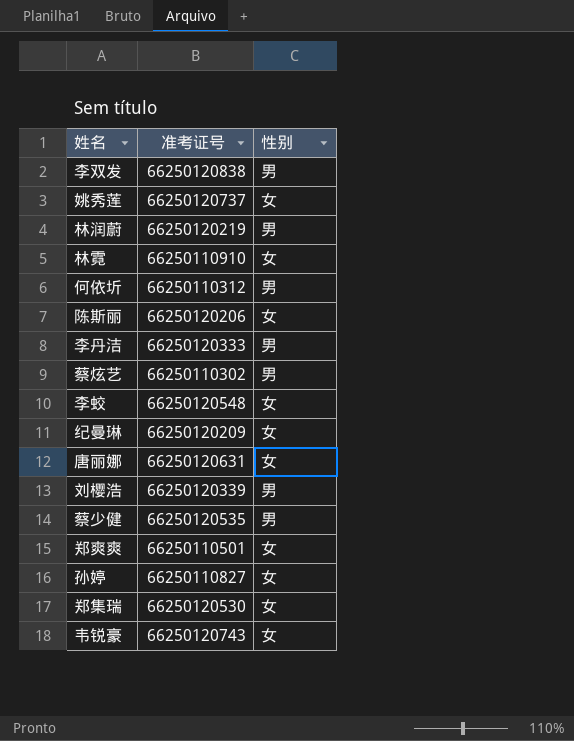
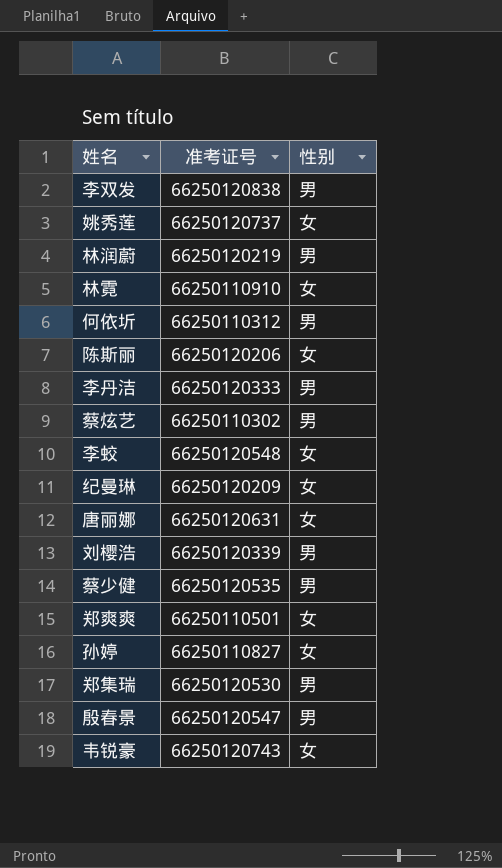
郑集瑞 | 性别: 女 -> 男
row 殷春景: none -> 66250120547 | 男

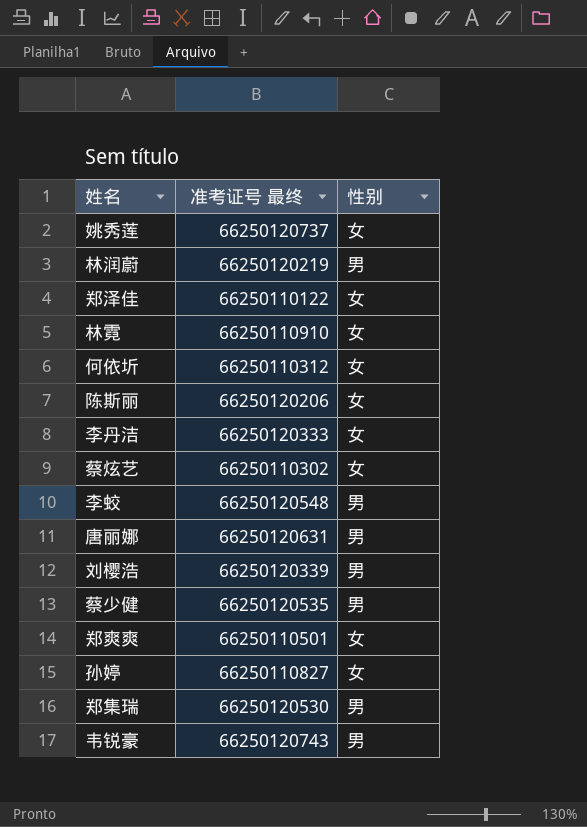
column name: 准考证号 -> 准考证号 最终
row 李双发: 66250120838 | 男 -> none
row 纪曼琳: 66250120209 | 女 -> none
row 殷春景: 66250120547 | 男 -> none
row 郑泽佳: none -> 66250110122 | 女
何依圻 | 性别: 男 -> 女
李丹洁 | 性别: 男 -> 女
蔡炫艺 | 性别: 男 -> 女
李蛟 | 性别: 女 -> 男
唐丽娜 | 性别: 女 -> 男
韦锐豪 | 性别: 女 -> 男

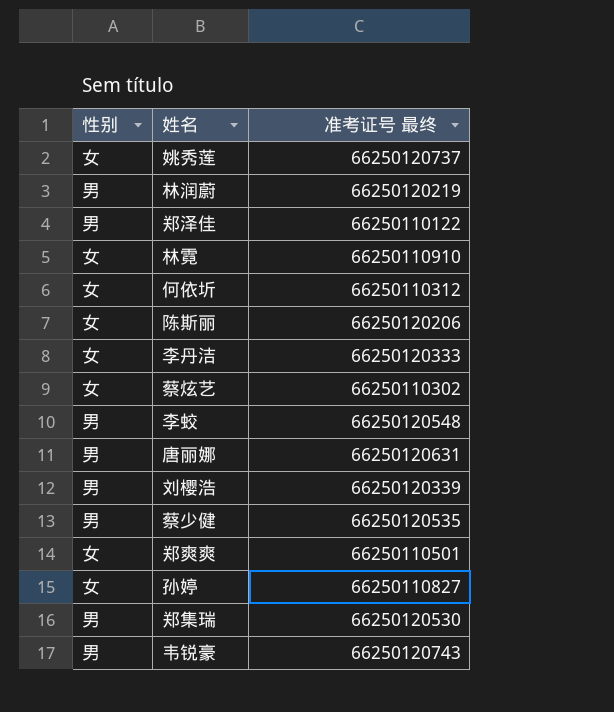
column 性别 | position: 3 -> 1
郑泽佳 | 性别: 女 -> 男

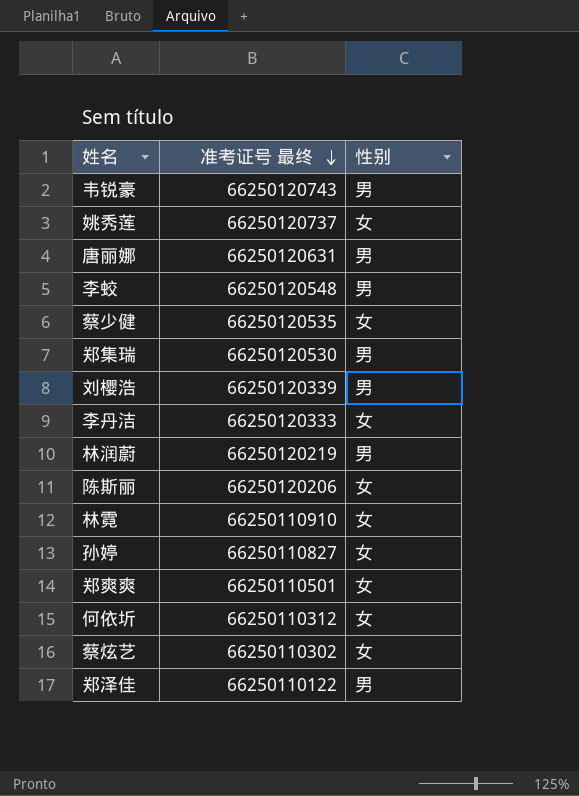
row order: none -> 准考证号 最终 descending
column 性别 | position: 1 -> 3
蔡少健 | 性别: 男 -> 女

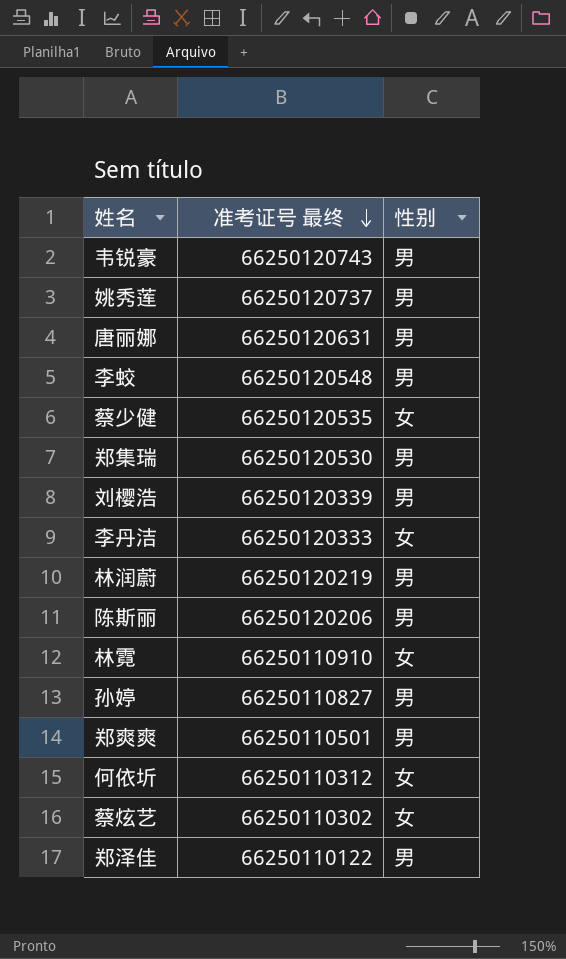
姚秀莲 | 性别: 女 -> 男
陈斯丽 | 性别: 女 -> 男
孙婷 | 性别: 女 -> 男
郑爽爽 | 性别: 女 -> 男

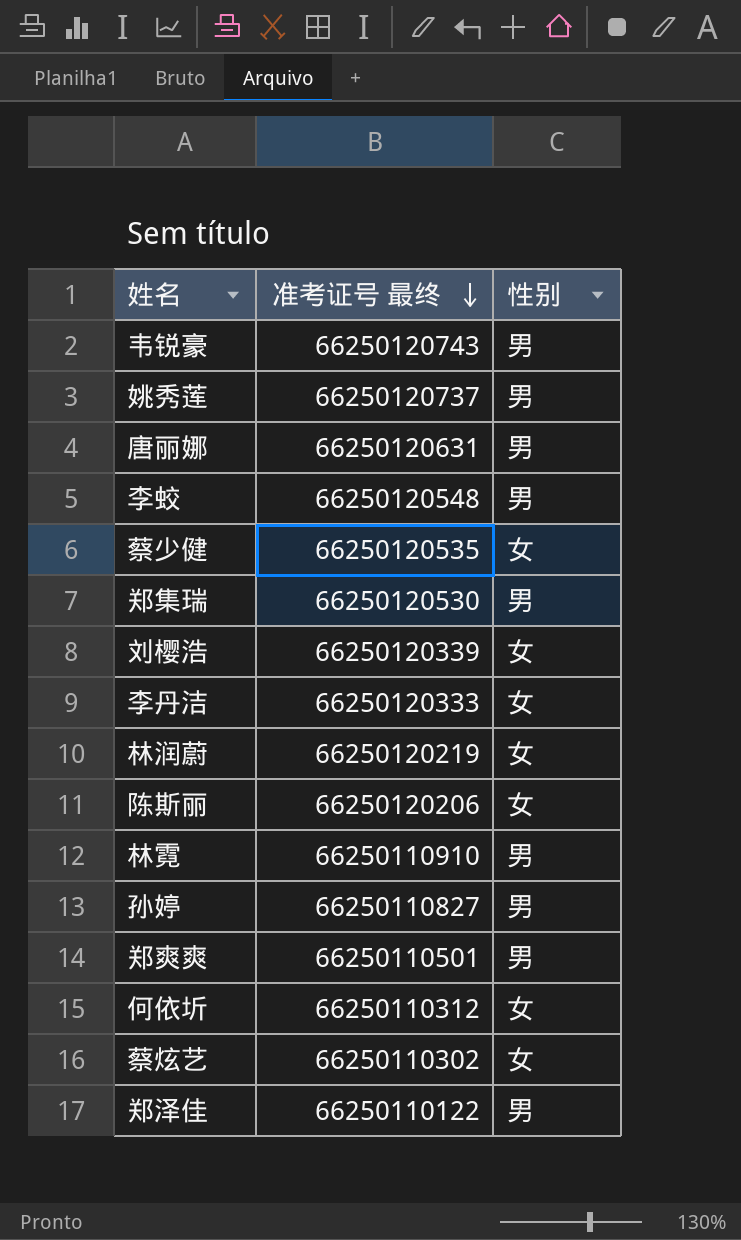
刘樱浩 | 性别: 男 -> 女
林润蔚 | 性别: 男 -> 女
陈斯丽 | 性别: 男 -> 女
林霓 | 性别: 女 -> 男

